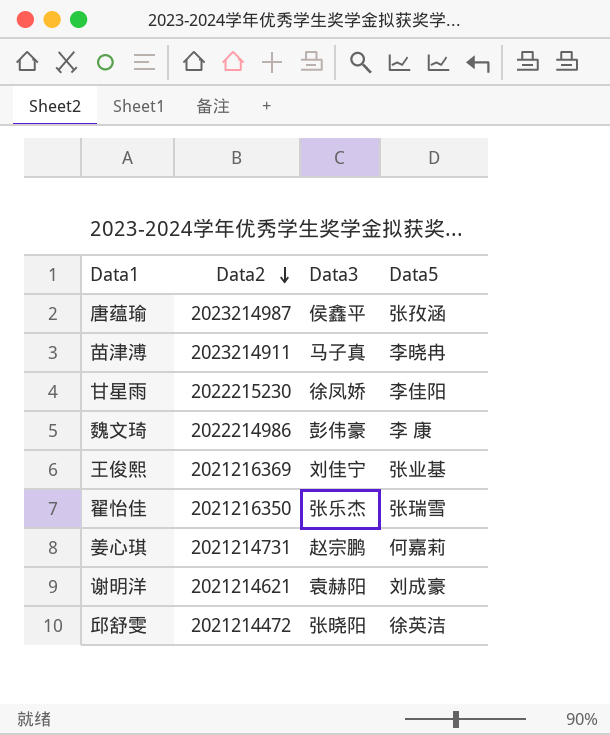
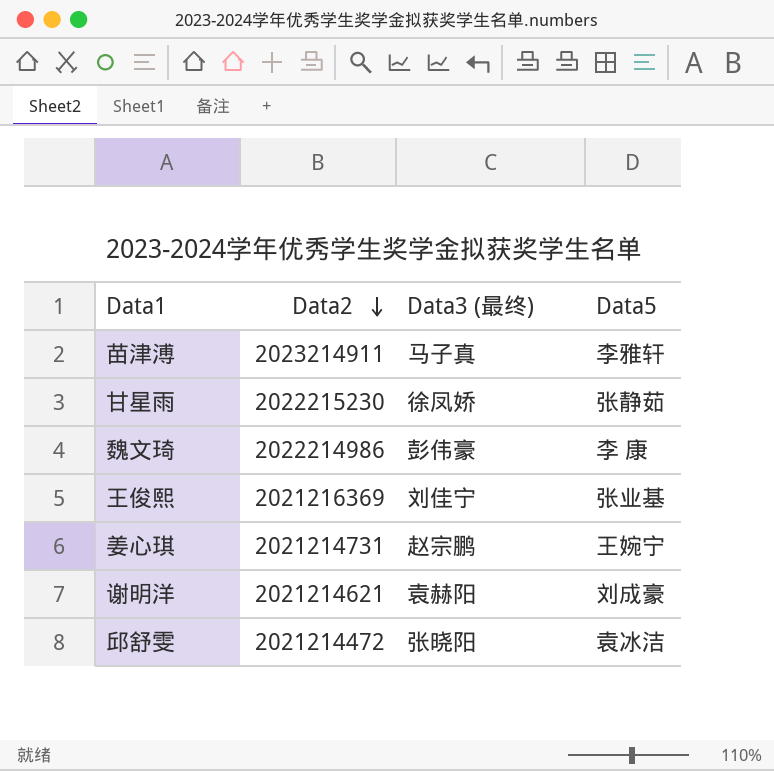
column name: Data3 -> Data3 (最终)
row 唐蕴瑜: 2023214987 | 侯鑫平 | 张孜涵 -> none
row 翟怡佳: 2021216350 | 张乐杰 | 张瑞雪 -> none
苗津溥 | Data5: 李晓冉 -> 李雅轩
甘星雨 | Data5: 李佳阳 -> 张静茹
姜心琪 | Data5: 何嘉莉 -> 王婉宁
邱舒雯 | Data5: 徐英洁 -> 袁冰洁

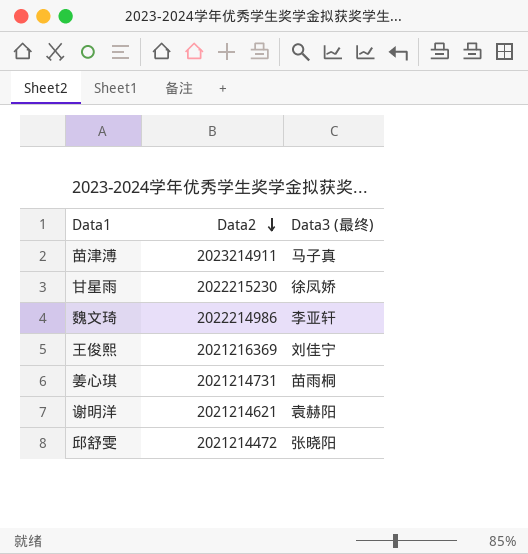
column Data5 | position: 4 -> none
魏文琦 | Data3 (最终): 彭伟豪 -> 李亚轩
姜心琪 | Data3 (最终): 赵宗鹏 -> 苗雨桐

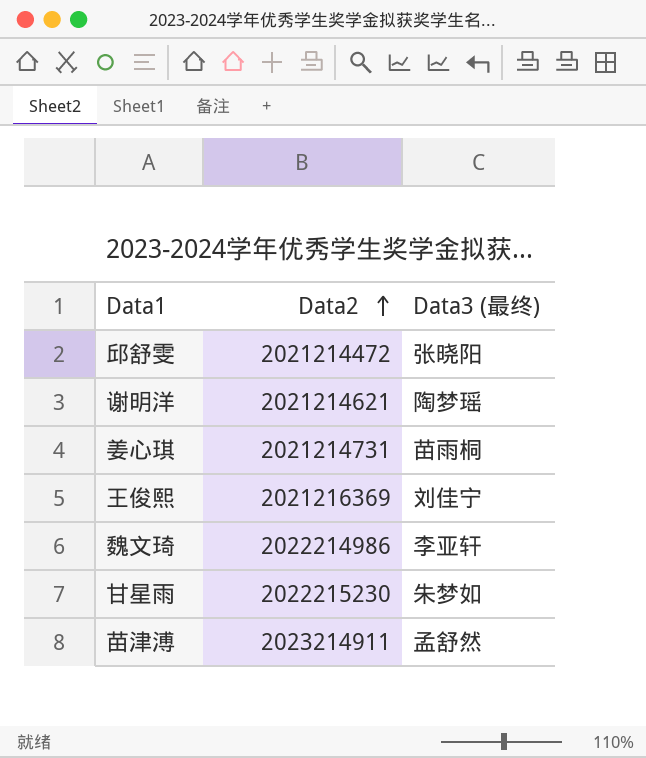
row order: Data2 descending -> Data2 ascending
谢明洋 | Data3 (最终): 袁赫阳 -> 陶梦瑶
甘星雨 | Data3 (最终): 徐凤娇 -> 朱梦如
苗津溥 | Data3 (最终): 马子真 -> 孟舒然

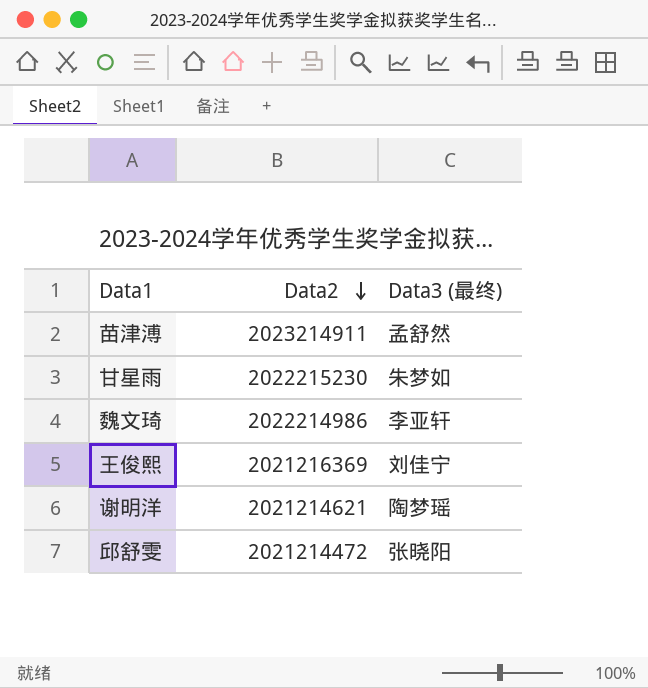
row order: Data2 ascending -> Data2 descending
row 姜心琪: 2021214731 | 苗雨桐 -> none

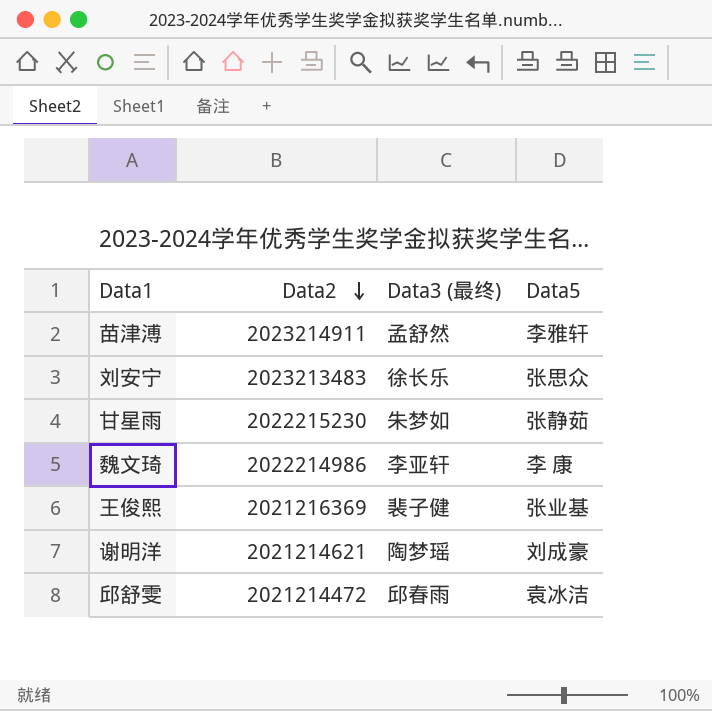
column Data5 | position: none -> 4
row 刘安宁: none -> 2023213483 | 徐长乐 | 张思众
王俊熙 | Data3 (最终): 刘佳宁 -> 裴子健
邱舒雯 | Data3 (最终): 张晓阳 -> 邱春雨

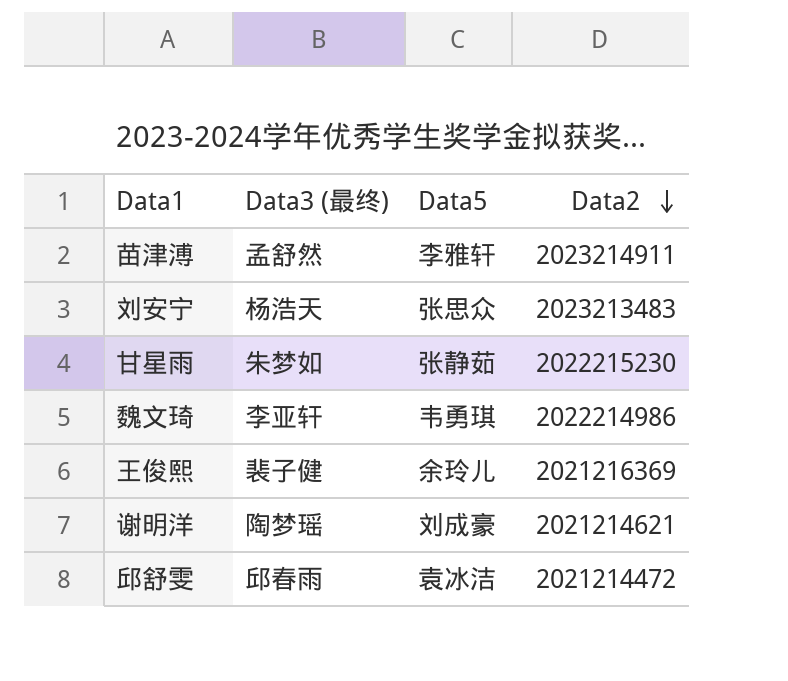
column Data2 | position: 2 -> 4
刘安宁 | Data3 (最终): 徐长乐 -> 杨浩天
魏文琦 | Data5: 李 康 -> 韦勇琪
王俊熙 | Data5: 张业基 -> 余玲儿

